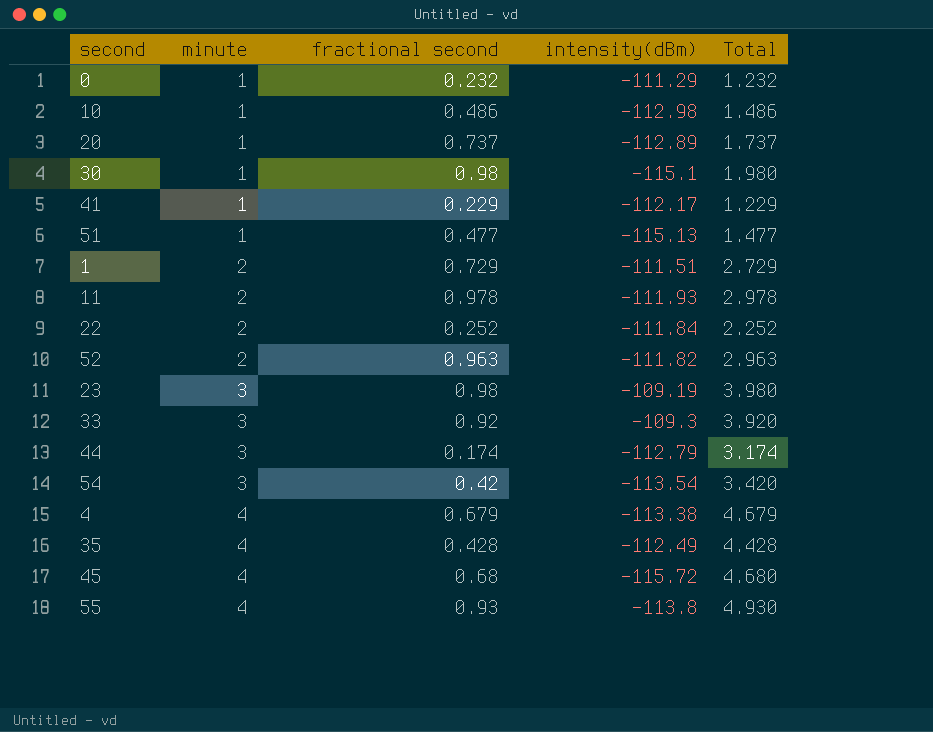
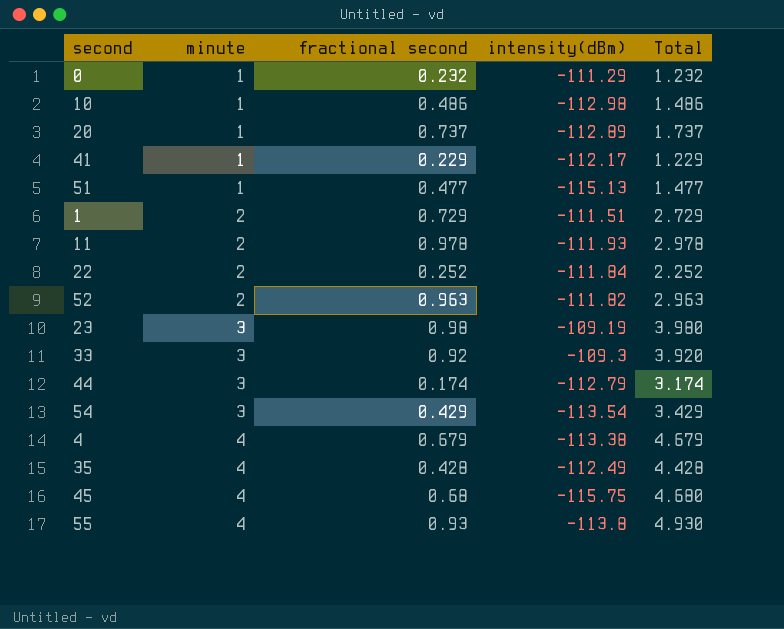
row 30: 1 | 0.98 | -115.1 | 1.980 -> none
54 | fractional second: 0.42 -> 0.429
54 | Total: 3.420 -> 3.429
45 | intensity(dBm): -115.72 -> -115.75

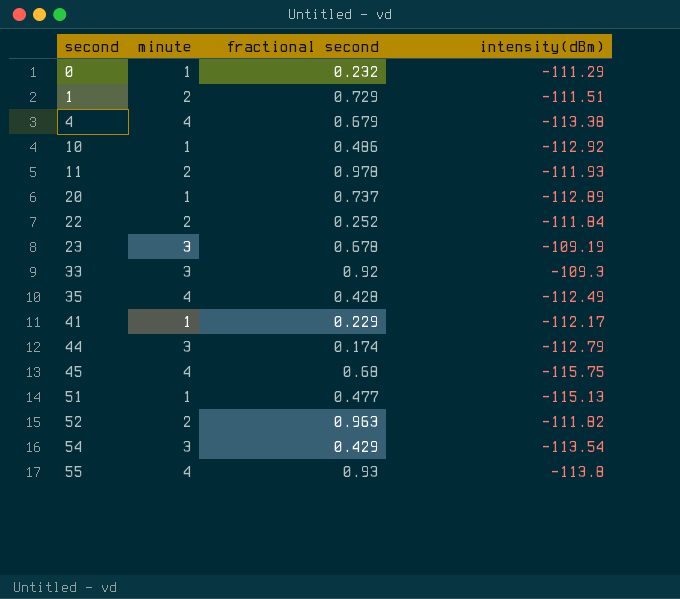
row order: minute ascending -> second ascending
column Total | formula: [minute] + [fractional second] -> none
10 | intensity(dBm): -112.98 -> -112.92
23 | fractional second: 0.98 -> 0.678

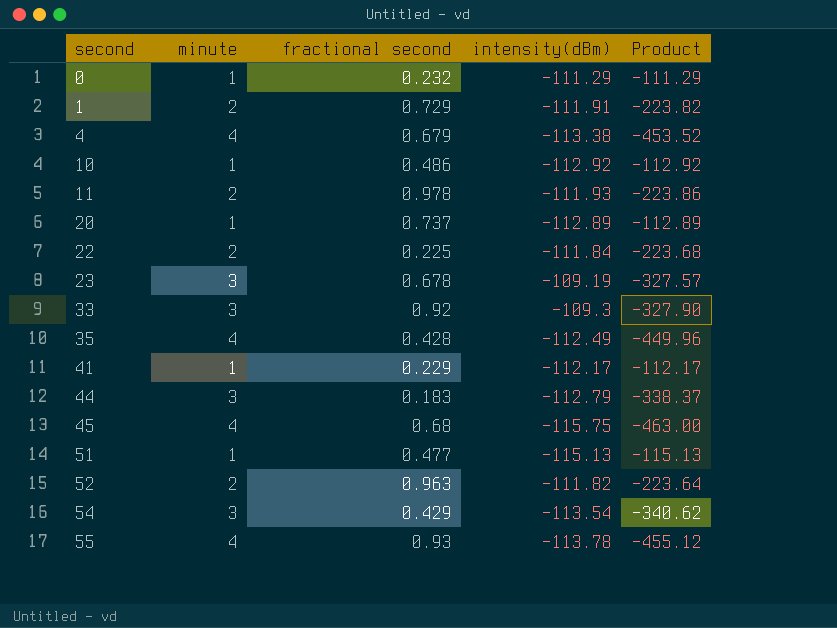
column Product | formula: none -> [minute] * [intensity(dBm)]
1 | intensity(dBm): -111.51 -> -111.91
22 | fractional second: 0.252 -> 0.225
44 | fractional second: 0.174 -> 0.183
55 | intensity(dBm): -113.8 -> -113.78

